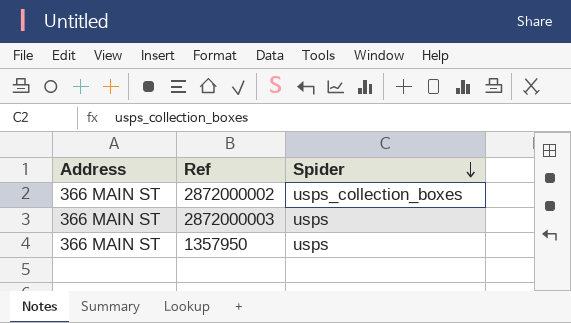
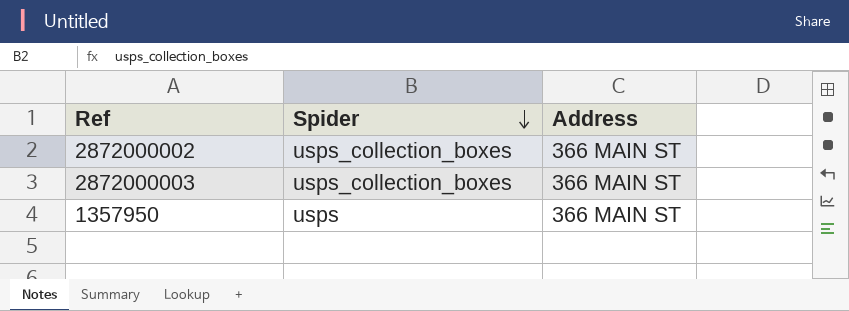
column Address | position: 1 -> 3
2872000003 | Spider: usps -> usps_collection_boxes

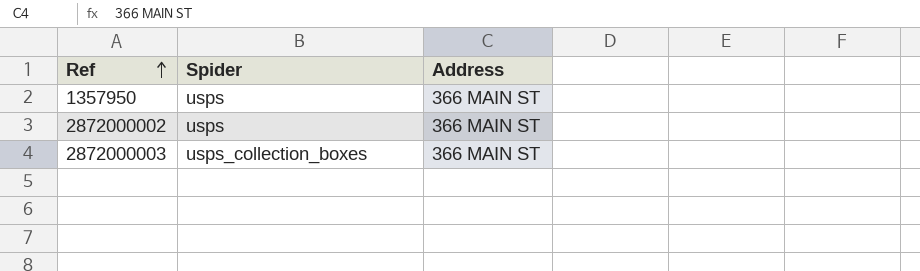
row order: Spider descending -> Ref ascending
2872000002 | Spider: usps_collection_boxes -> usps

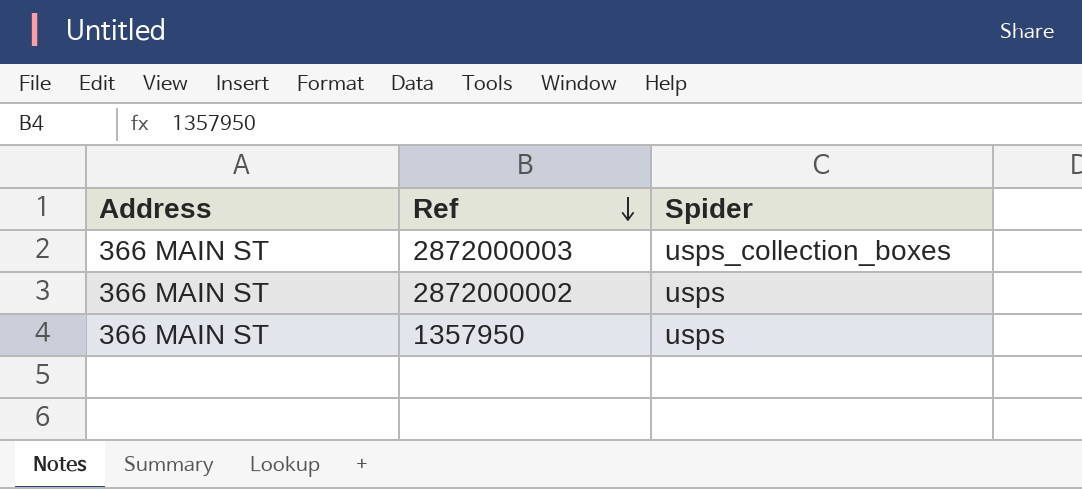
row order: Ref ascending -> Ref descending
column Address | position: 3 -> 1

